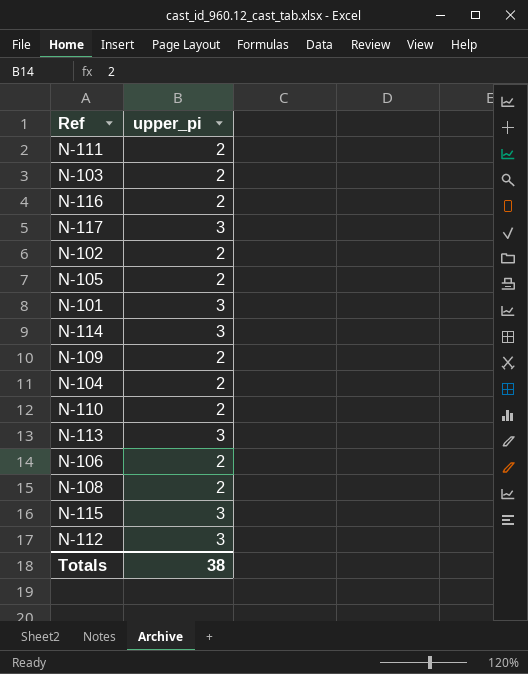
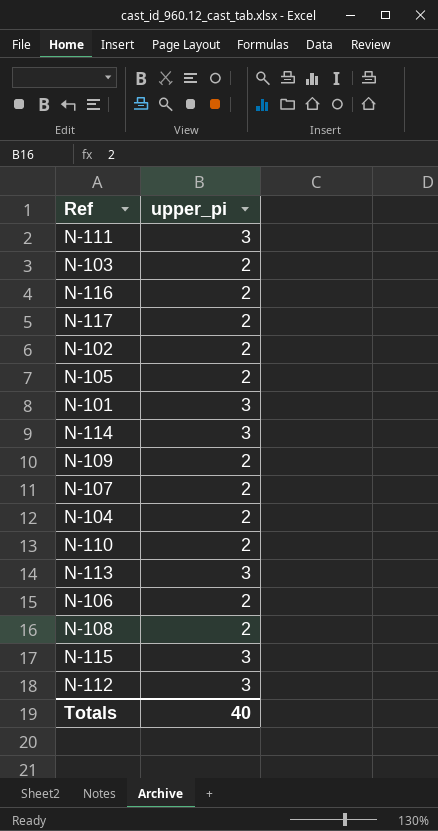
N-111 | upper_pi: 2 -> 3
N-117 | upper_pi: 3 -> 2
row N-107: none -> 2
Totals | upper_pi: 38 -> 40

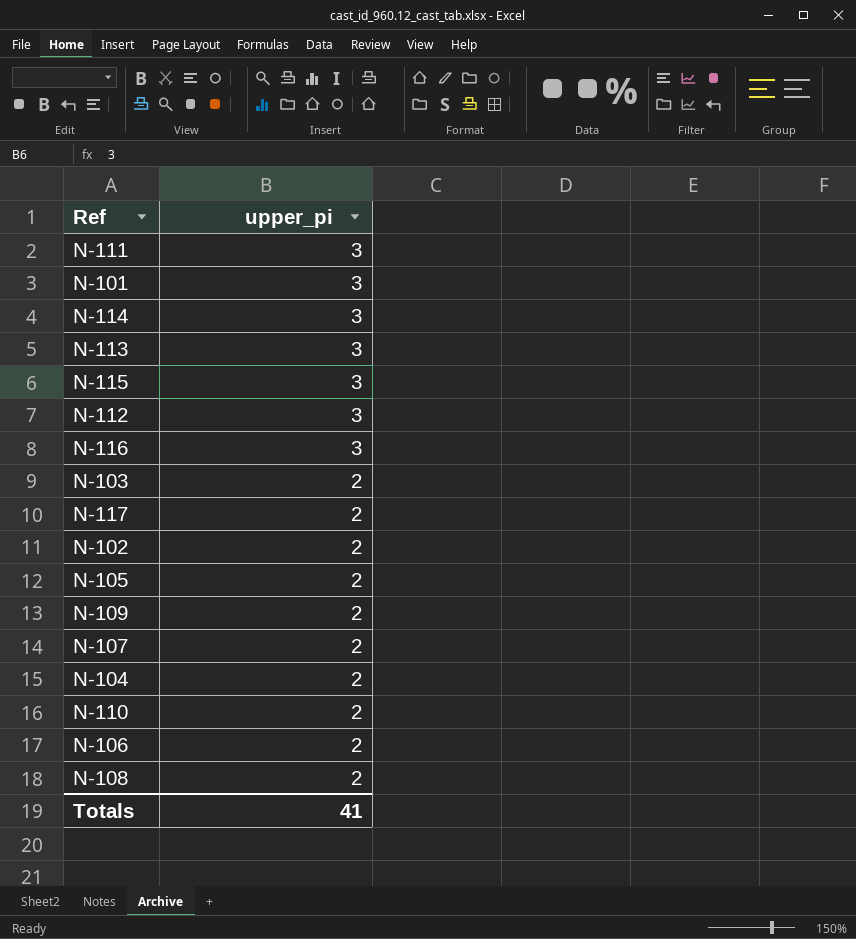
row order: none -> upper_pi descending
N-116 | upper_pi: 2 -> 3
Totals | upper_pi: 40 -> 41

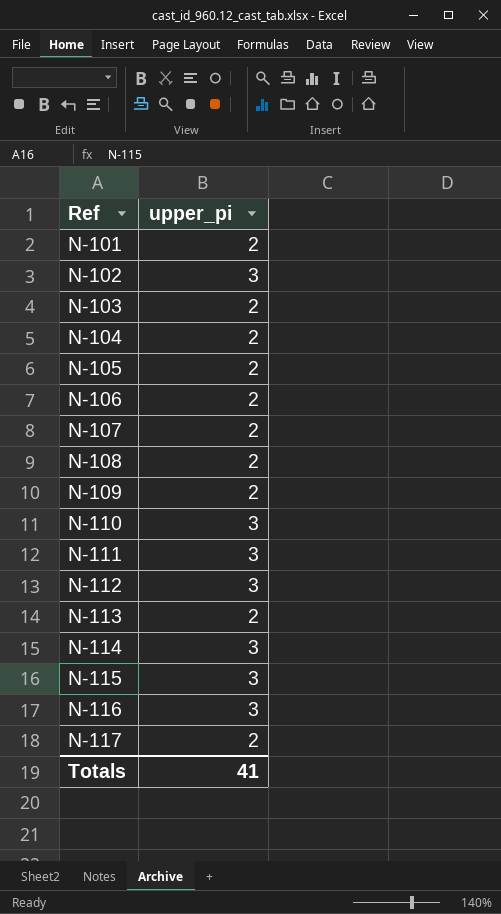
row order: upper_pi descending -> Ref ascending
N-101 | upper_pi: 3 -> 2
N-102 | upper_pi: 2 -> 3
N-110 | upper_pi: 2 -> 3
N-113 | upper_pi: 3 -> 2

